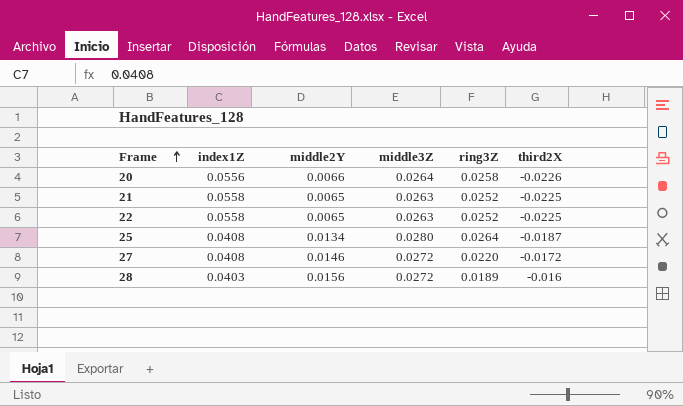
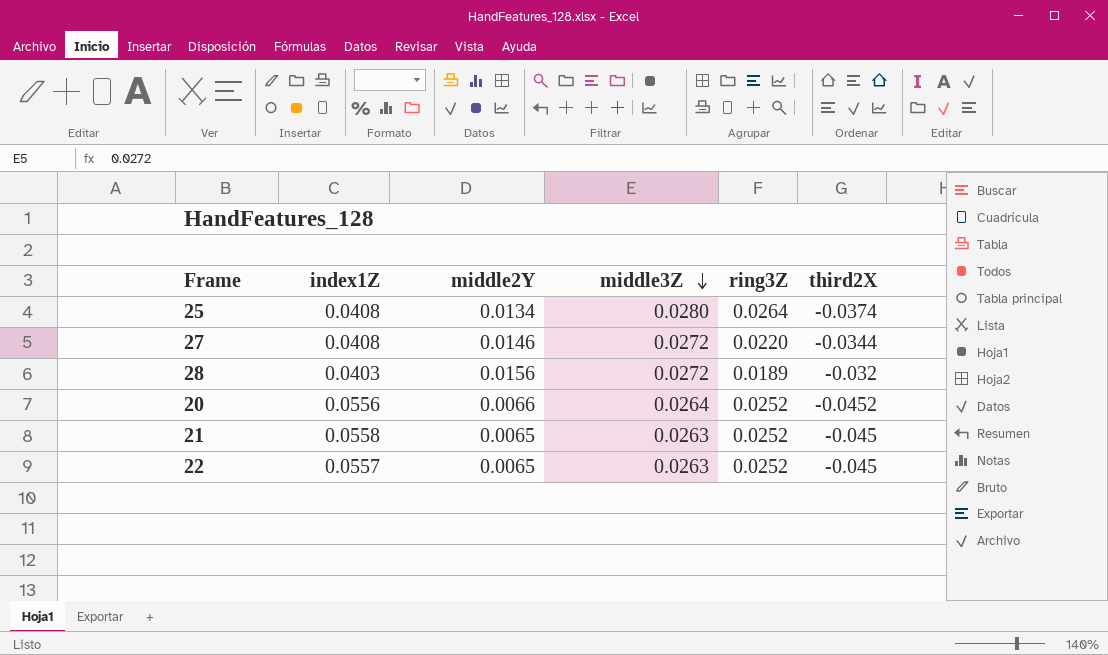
row order: Frame ascending -> middle3Z descending
25 | third2X: -0.0187 -> -0.0374
27 | third2X: -0.0172 -> -0.0344
28 | third2X: -0.016 -> -0.032
20 | ring3Z: 0.0258 -> 0.0252
20 | third2X: -0.0226 -> -0.0452
21 | third2X: -0.0225 -> -0.045
22 | index1Z: 0.0558 -> 0.0557
22 | third2X: -0.0225 -> -0.045

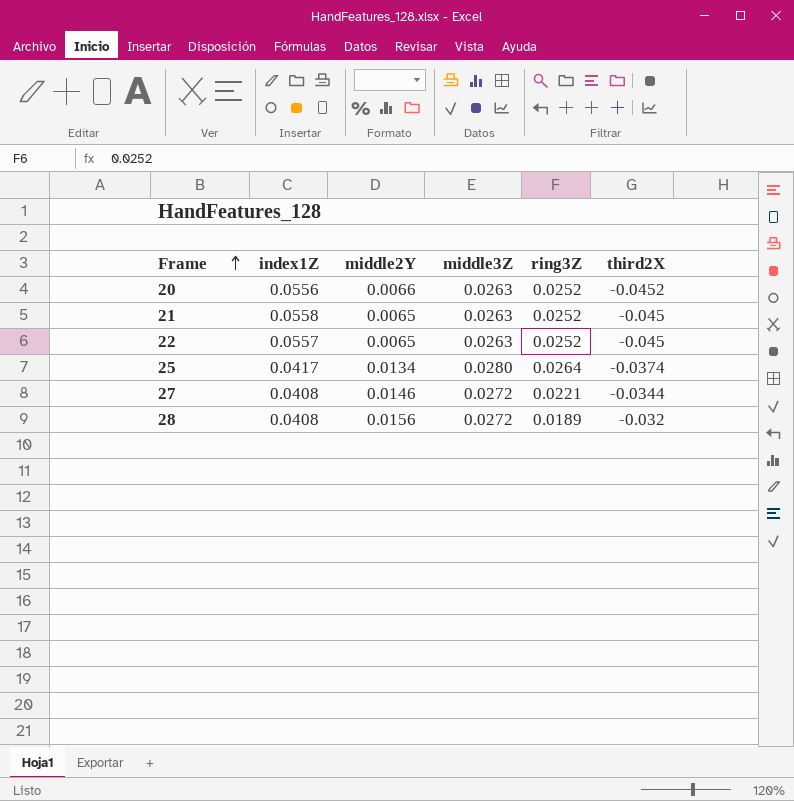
row order: middle3Z descending -> Frame ascending
20 | middle3Z: 0.0264 -> 0.0263
25 | index1Z: 0.0408 -> 0.0417
27 | ring3Z: 0.0220 -> 0.0221
28 | index1Z: 0.0403 -> 0.0408

